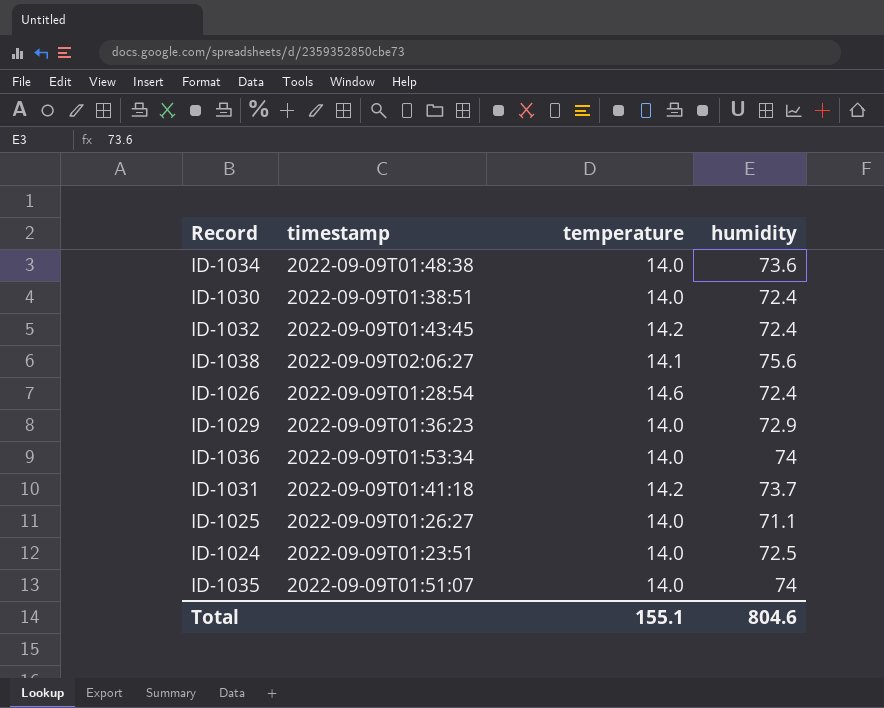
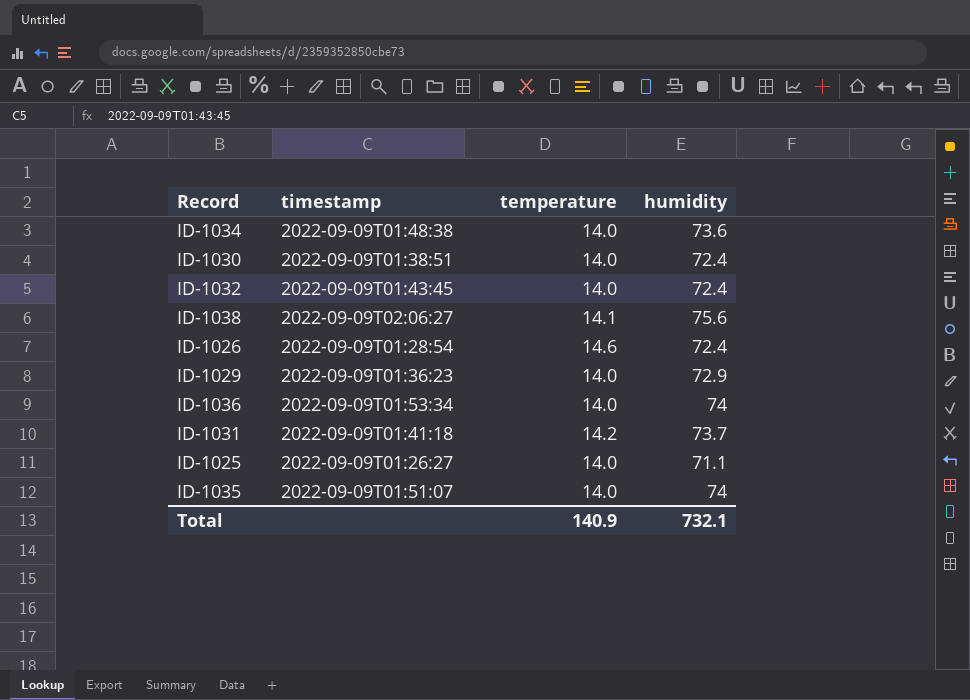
row ID-1024: 2022-09-09T01:23:51 | 14.0 | 72.5 -> none
ID-1032 | temperature: 14.2 -> 14.0
Total | temperature: 155.1 -> 140.9
Total | humidity: 804.6 -> 732.1

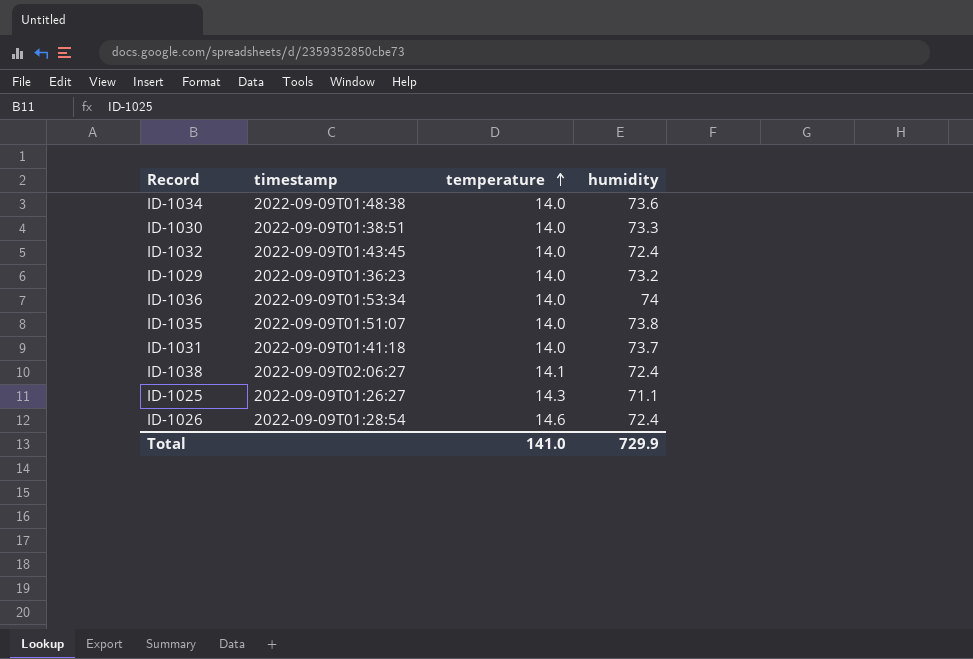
row order: none -> temperature ascending
ID-1030 | humidity: 72.4 -> 73.3
ID-1029 | humidity: 72.9 -> 73.2
ID-1035 | humidity: 74 -> 73.8
ID-1031 | temperature: 14.2 -> 14.0
ID-1038 | humidity: 75.6 -> 72.4
ID-1025 | temperature: 14.0 -> 14.3
Total | temperature: 140.9 -> 141.0
Total | humidity: 732.1 -> 729.9

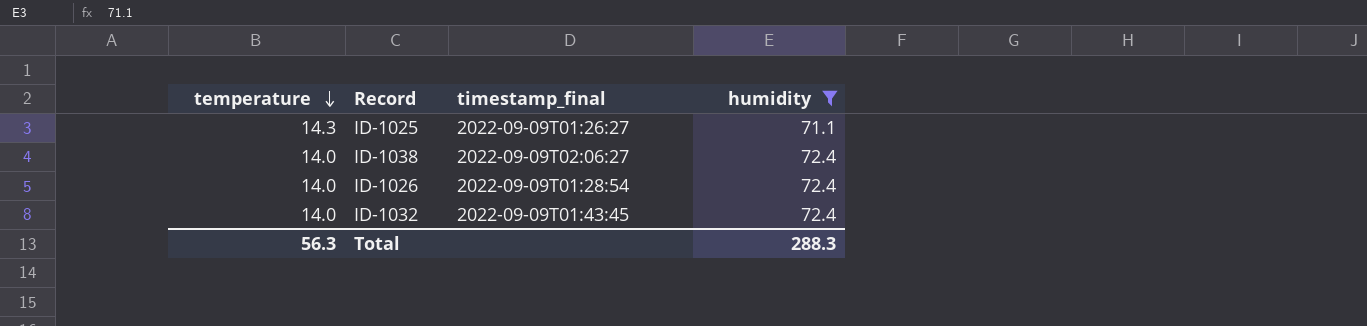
filter: none -> humidity <= 72.4
row order: temperature ascending -> temperature descending
column temperature | position: 3 -> 1
column name: timestamp -> timestamp_final
ID-1038 | temperature: 14.1 -> 14.0
ID-1026 | temperature: 14.6 -> 14.0
Total | temperature: 141.0 -> 56.3
Total | humidity: 729.9 -> 288.3

